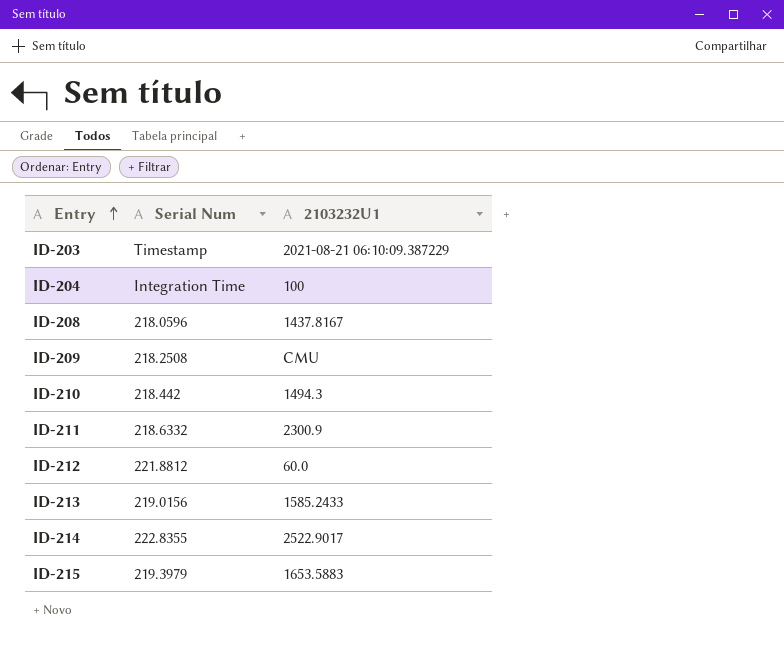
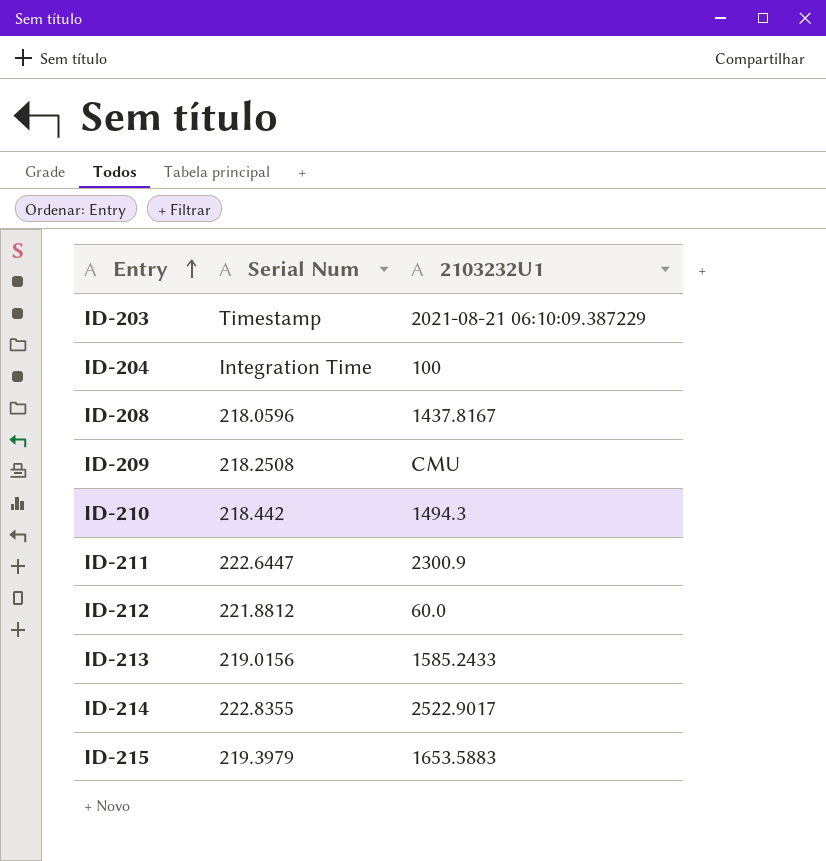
ID-211 | Serial Num: 218.6332 -> 222.6447

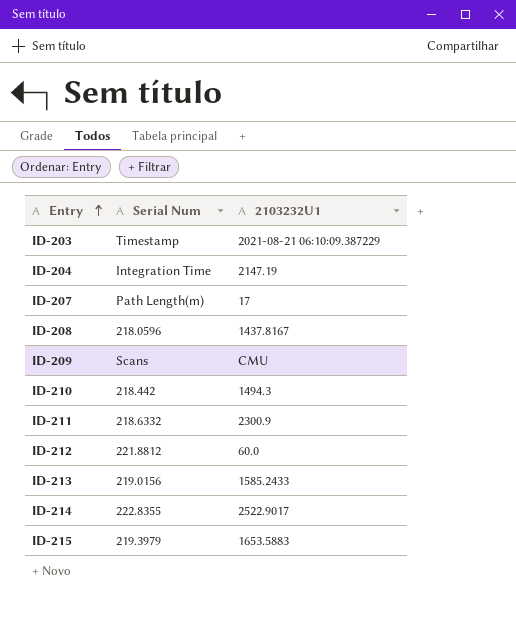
ID-204 | 2103232U1: 100 -> 2147.19
row ID-207: none -> Path Length(m) | 17
ID-209 | Serial Num: 218.2508 -> Scans
ID-211 | Serial Num: 222.6447 -> 218.6332

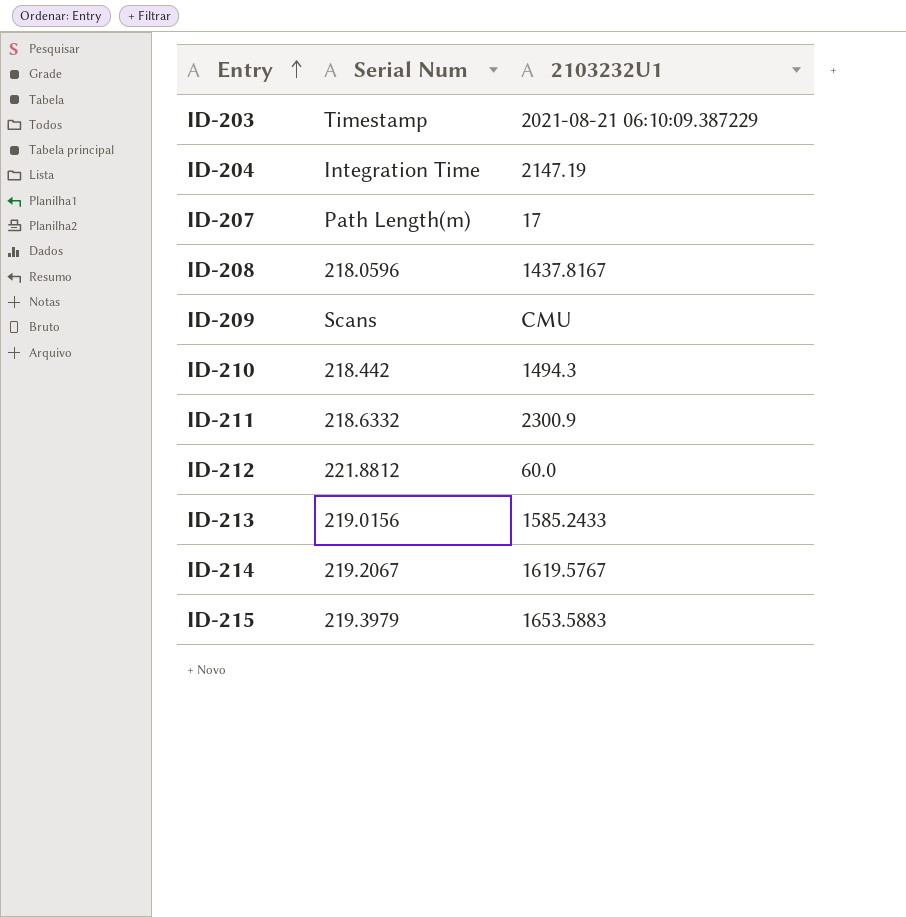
ID-214 | Serial Num: 222.8355 -> 219.2067
ID-214 | 2103232U1: 2522.9017 -> 1619.5767

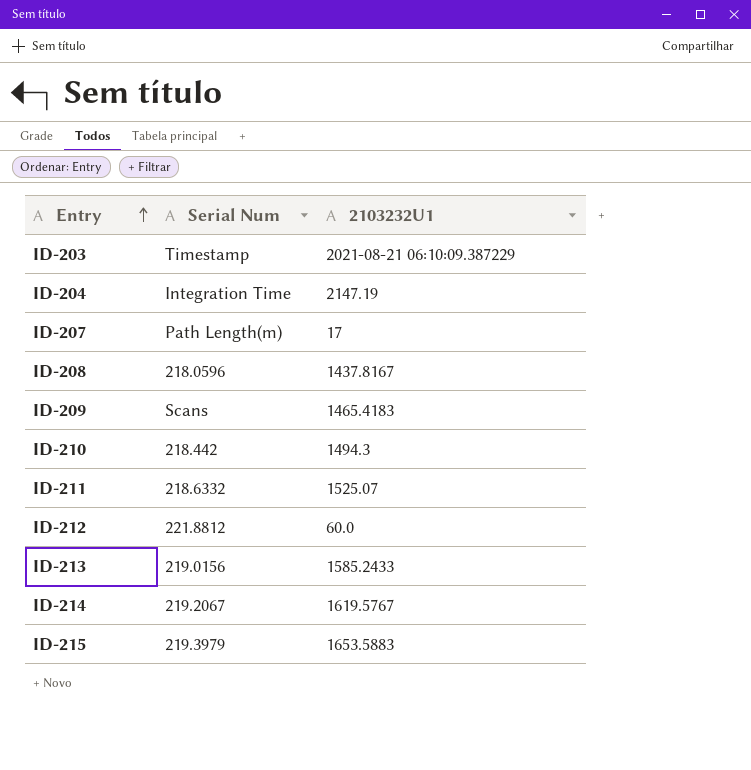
ID-209 | 2103232U1: CMU -> 1465.4183
ID-211 | 2103232U1: 2300.9 -> 1525.07

